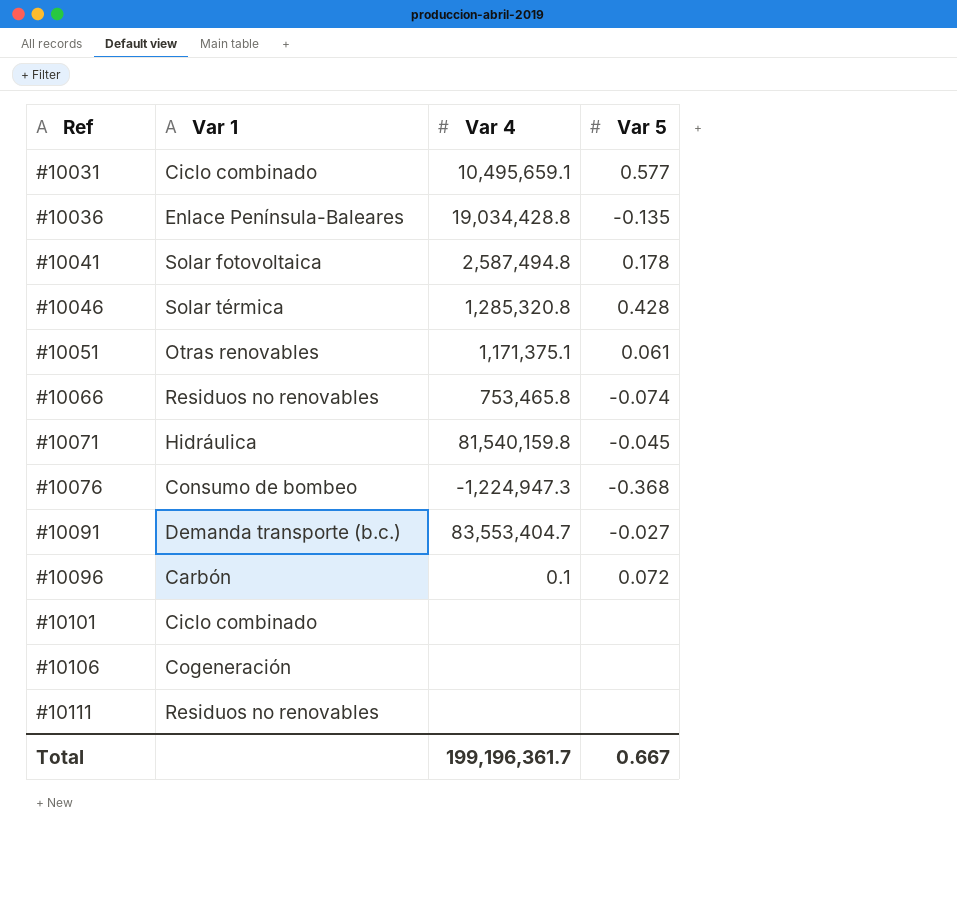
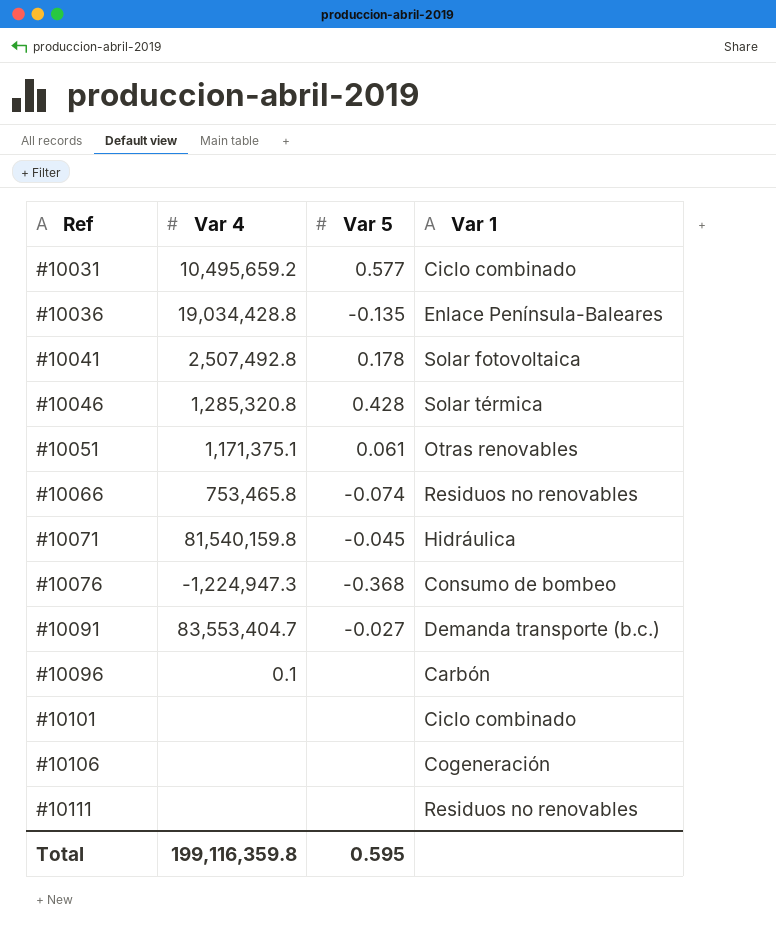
column Var 1 | position: 2 -> 4
#10031 | Var 4: 10,495,659.1 -> 10,495,659.2
#10041 | Var 4: 2,587,494.8 -> 2,507,492.8
#10096 | Var 5: 0.072 -> none
Total | Var 4: 199,196,361.7 -> 199,116,359.8
Total | Var 5: 0.667 -> 0.595

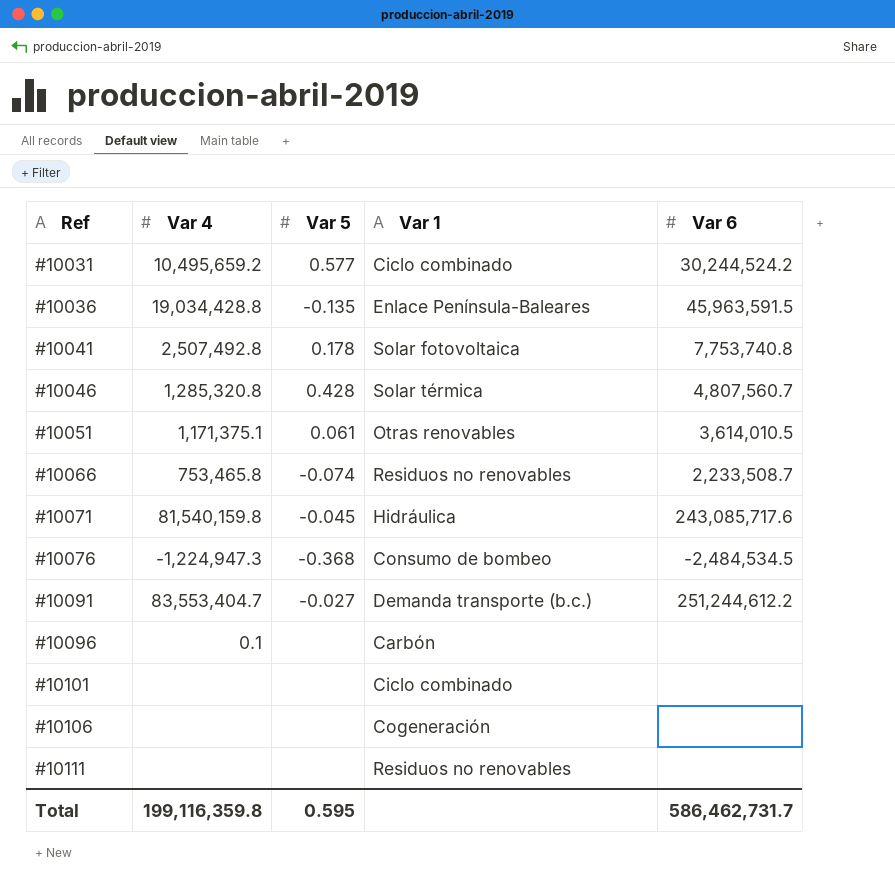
column Var 6 | position: none -> 5

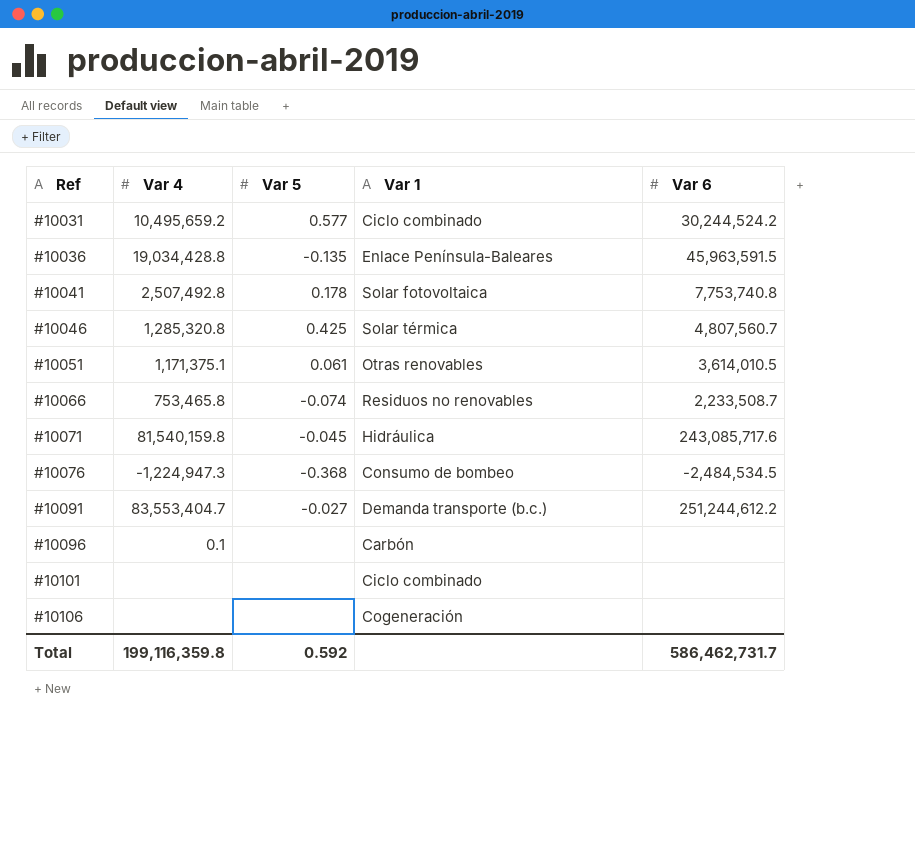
row #10111: none | none | Residuos no renovables | none -> none
#10046 | Var 5: 0.428 -> 0.425
Total | Var 5: 0.595 -> 0.592

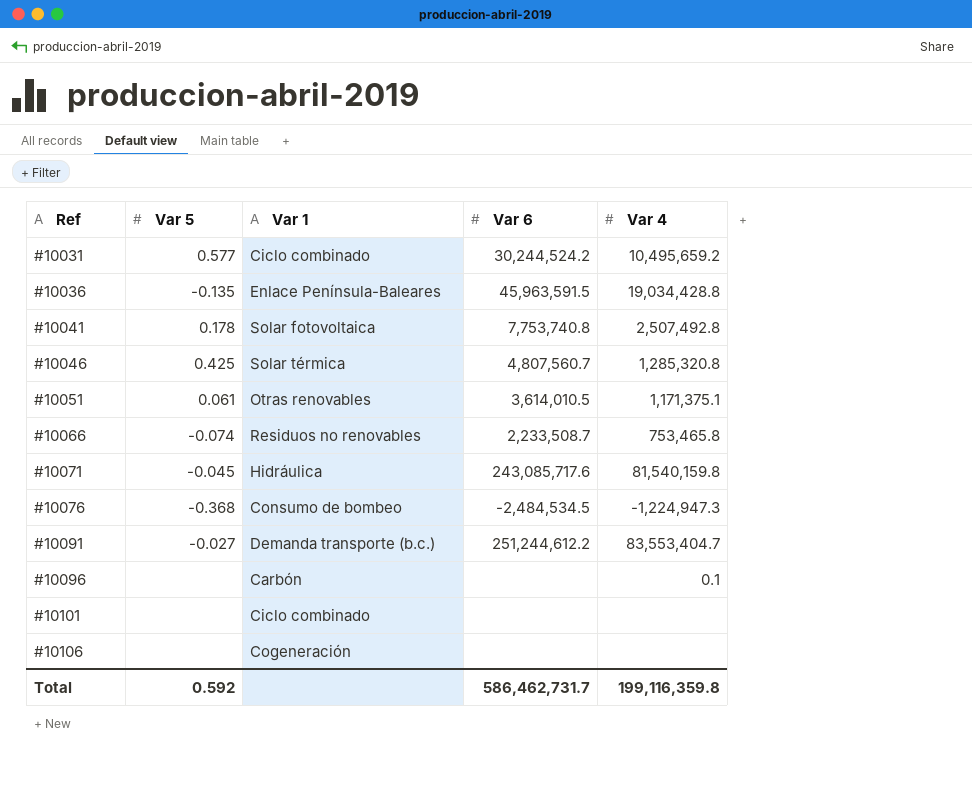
column Var 4 | position: 2 -> 5

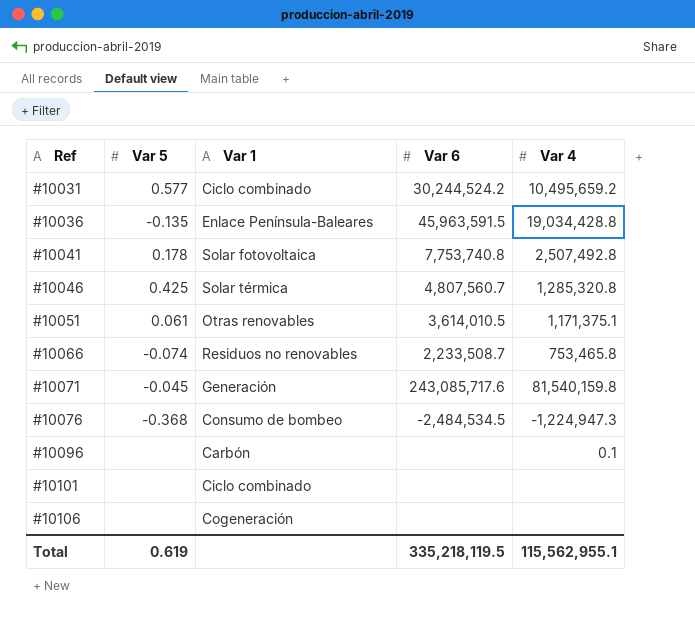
row #10091: -0.027 | Demanda transporte (b.c.) | 251,244,612.2 | 83,553,404.7 -> none
#10071 | Var 1: Hidráulica -> Generación
Total | Var 5: 0.592 -> 0.619
Total | Var 6: 586,462,731.7 -> 335,218,119.5
Total | Var 4: 199,116,359.8 -> 115,562,955.1

